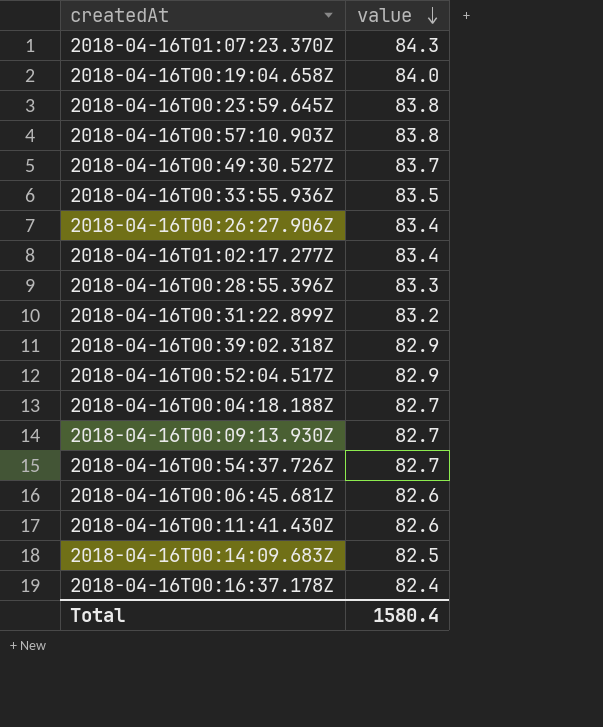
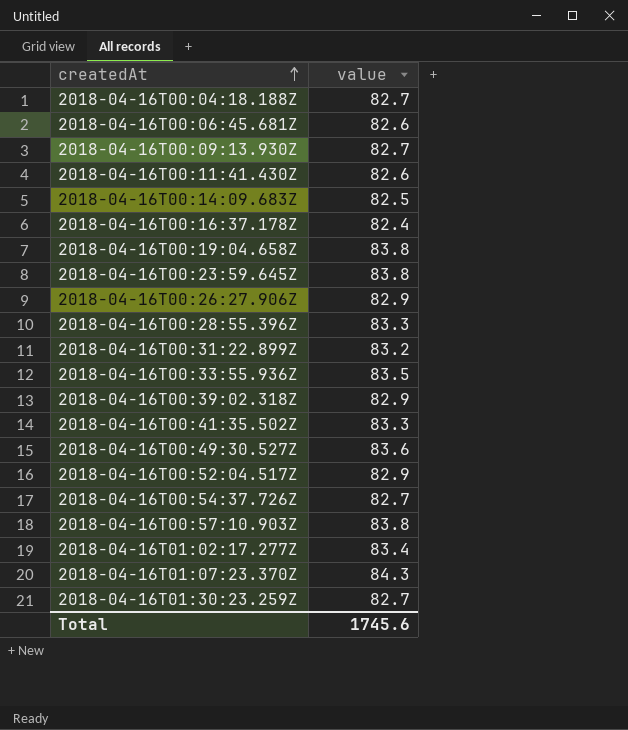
row order: value descending -> createdAt ascending
2018-04-16T00:19:04.658Z | value: 84.0 -> 83.8
2018-04-16T00:26:27.906Z | value: 83.4 -> 82.9
row 2018-04-16T00:41:35.502Z: none -> 83.3
2018-04-16T00:49:30.527Z | value: 83.7 -> 83.6
row 2018-04-16T01:30:23.259Z: none -> 82.7
Total | value: 1580.4 -> 1745.6

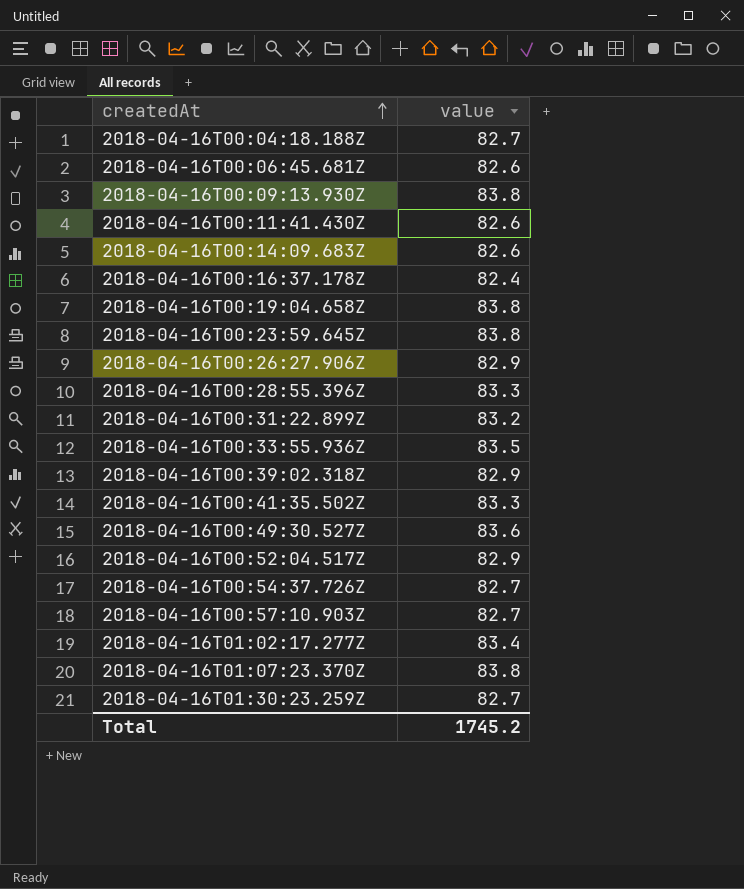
2018-04-16T00:09:13.930Z | value: 82.7 -> 83.8
2018-04-16T00:14:09.683Z | value: 82.5 -> 82.6
2018-04-16T00:57:10.903Z | value: 83.8 -> 82.7
2018-04-16T01:07:23.370Z | value: 84.3 -> 83.8
Total | value: 1745.6 -> 1745.2

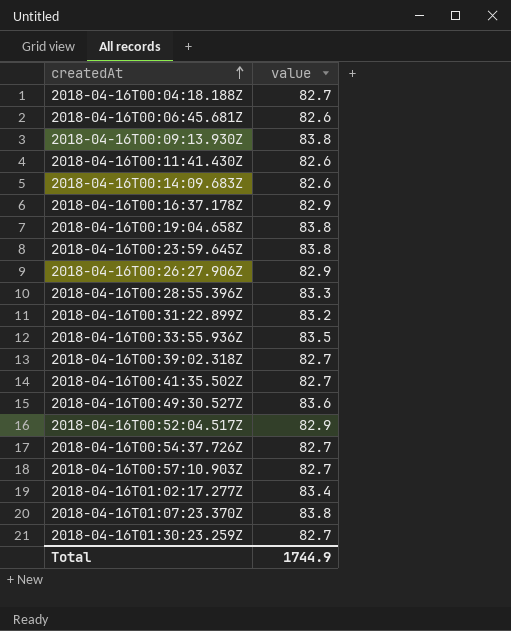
2018-04-16T00:16:37.178Z | value: 82.4 -> 82.9
2018-04-16T00:39:02.318Z | value: 82.9 -> 82.7
2018-04-16T00:41:35.502Z | value: 83.3 -> 82.7
Total | value: 1745.2 -> 1744.9

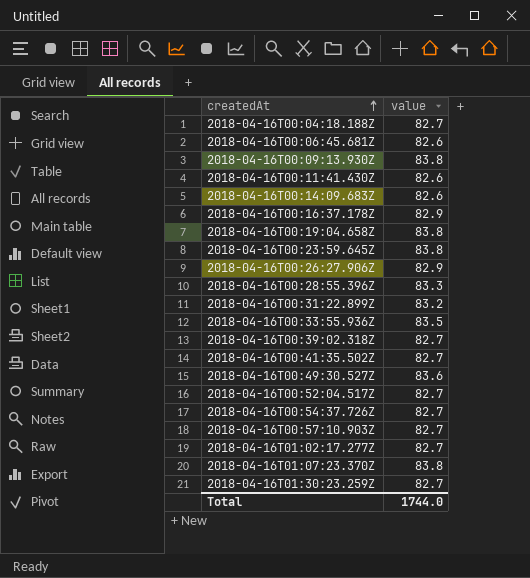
2018-04-16T00:52:04.517Z | value: 82.9 -> 82.7
2018-04-16T01:02:17.277Z | value: 83.4 -> 82.7
Total | value: 1744.9 -> 1744.0

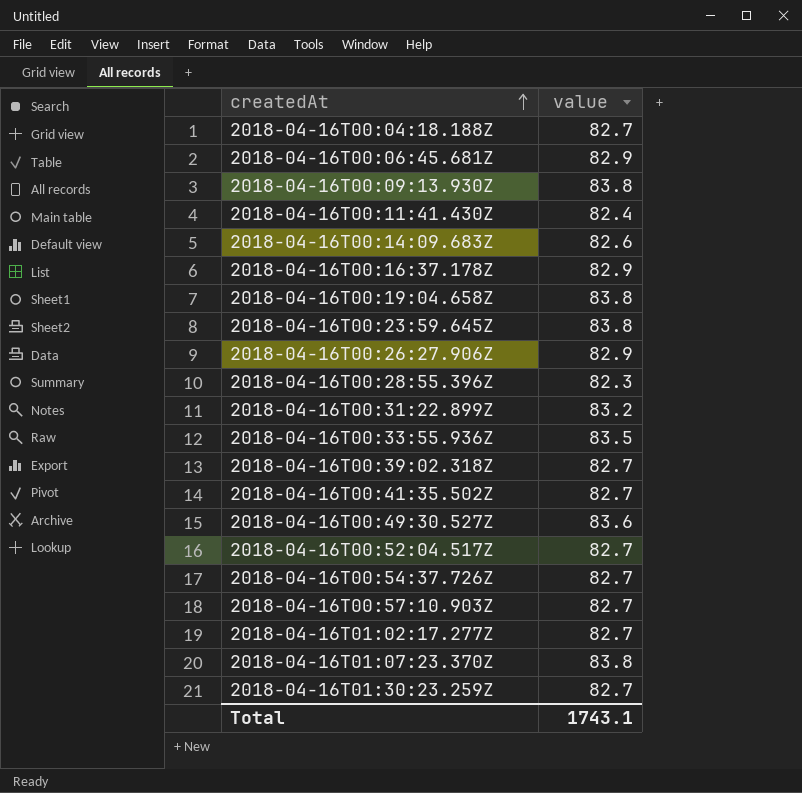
2018-04-16T00:06:45.681Z | value: 82.6 -> 82.9
2018-04-16T00:11:41.430Z | value: 82.6 -> 82.4
2018-04-16T00:28:55.396Z | value: 83.3 -> 82.3
Total | value: 1744.0 -> 1743.1

